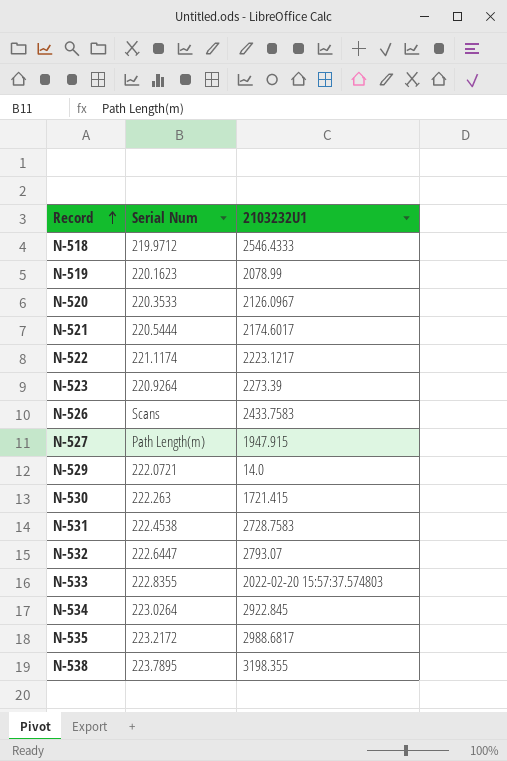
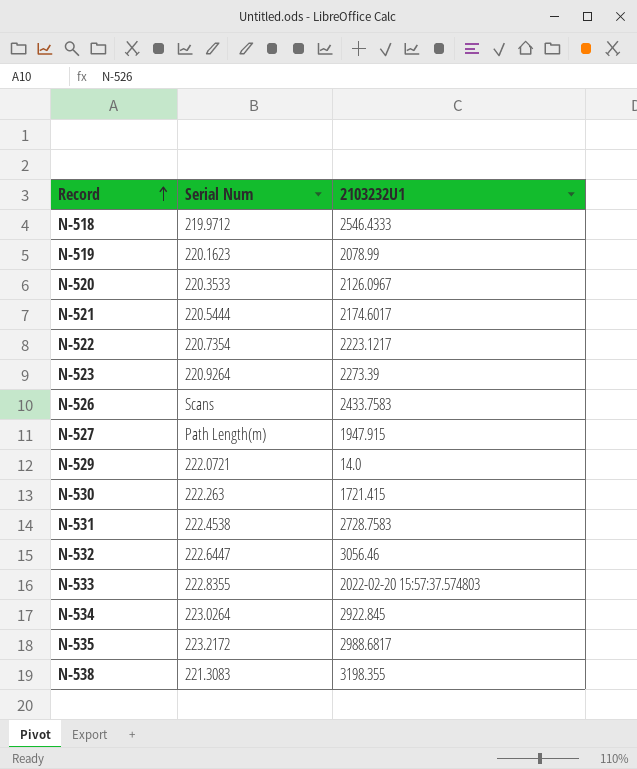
N-522 | Serial Num: 221.1174 -> 220.7354
N-532 | 2103232U1: 2793.07 -> 3056.46
N-538 | Serial Num: 223.7895 -> 221.3083

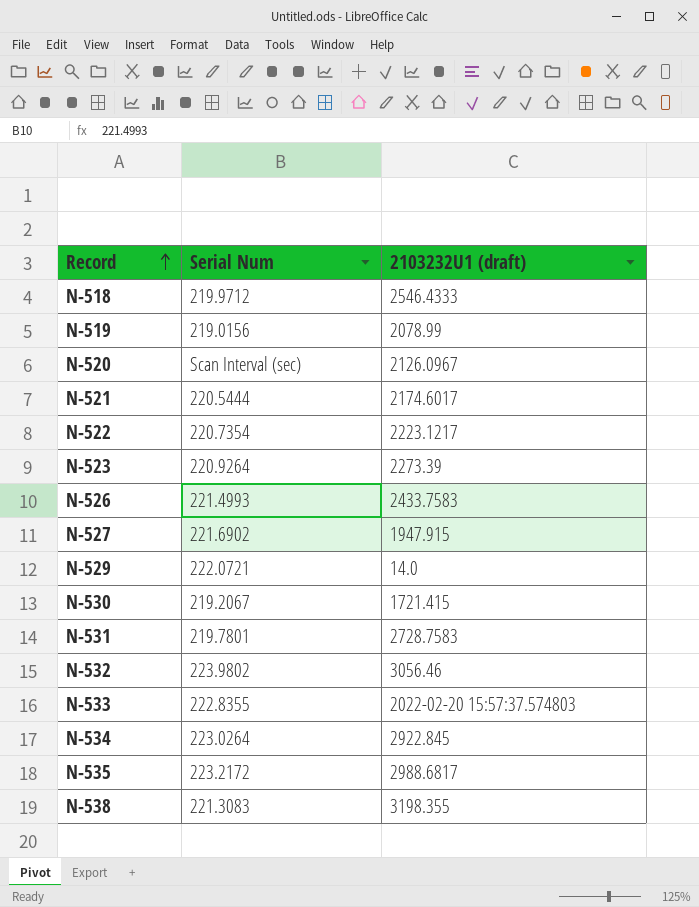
column name: 2103232U1 -> 2103232U1 (draft)
N-519 | Serial Num: 220.1623 -> 219.0156
N-520 | Serial Num: 220.3533 -> Scan Interval (sec)
N-526 | Serial Num: Scans -> 221.4993
N-527 | Serial Num: Path Length(m) -> 221.6902
N-530 | Serial Num: 222.263 -> 219.2067
N-531 | Serial Num: 222.4538 -> 219.7801
N-532 | Serial Num: 222.6447 -> 223.9802

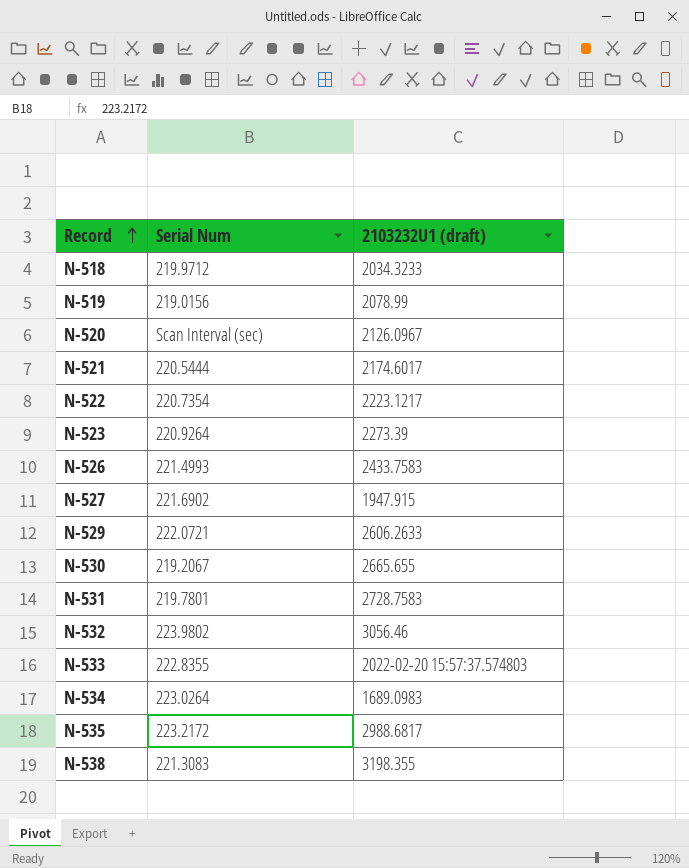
N-518 | 2103232U1 (draft): 2546.4333 -> 2034.3233
N-529 | 2103232U1 (draft): 14.0 -> 2606.2633
N-530 | 2103232U1 (draft): 1721.415 -> 2665.655
N-534 | 2103232U1 (draft): 2922.845 -> 1689.0983

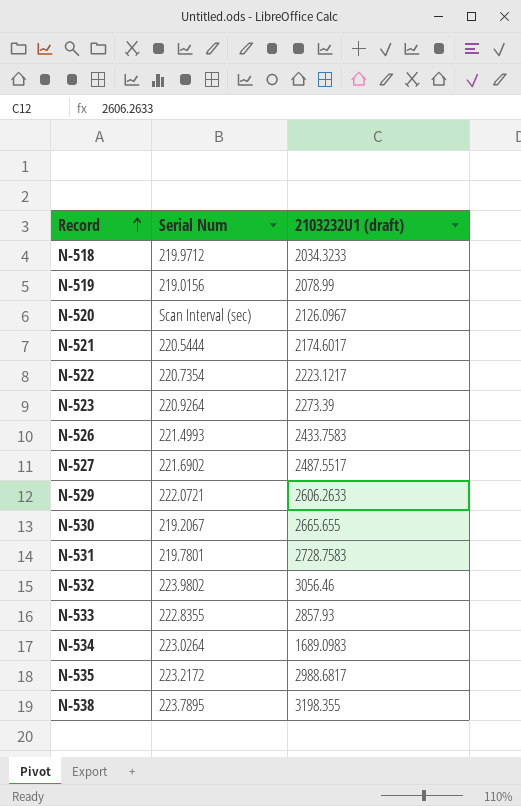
N-527 | 2103232U1 (draft): 1947.915 -> 2487.5517
N-533 | 2103232U1 (draft): 2022-02-20 15:57:37.574803 -> 2857.93
N-538 | Serial Num: 221.3083 -> 223.7895

